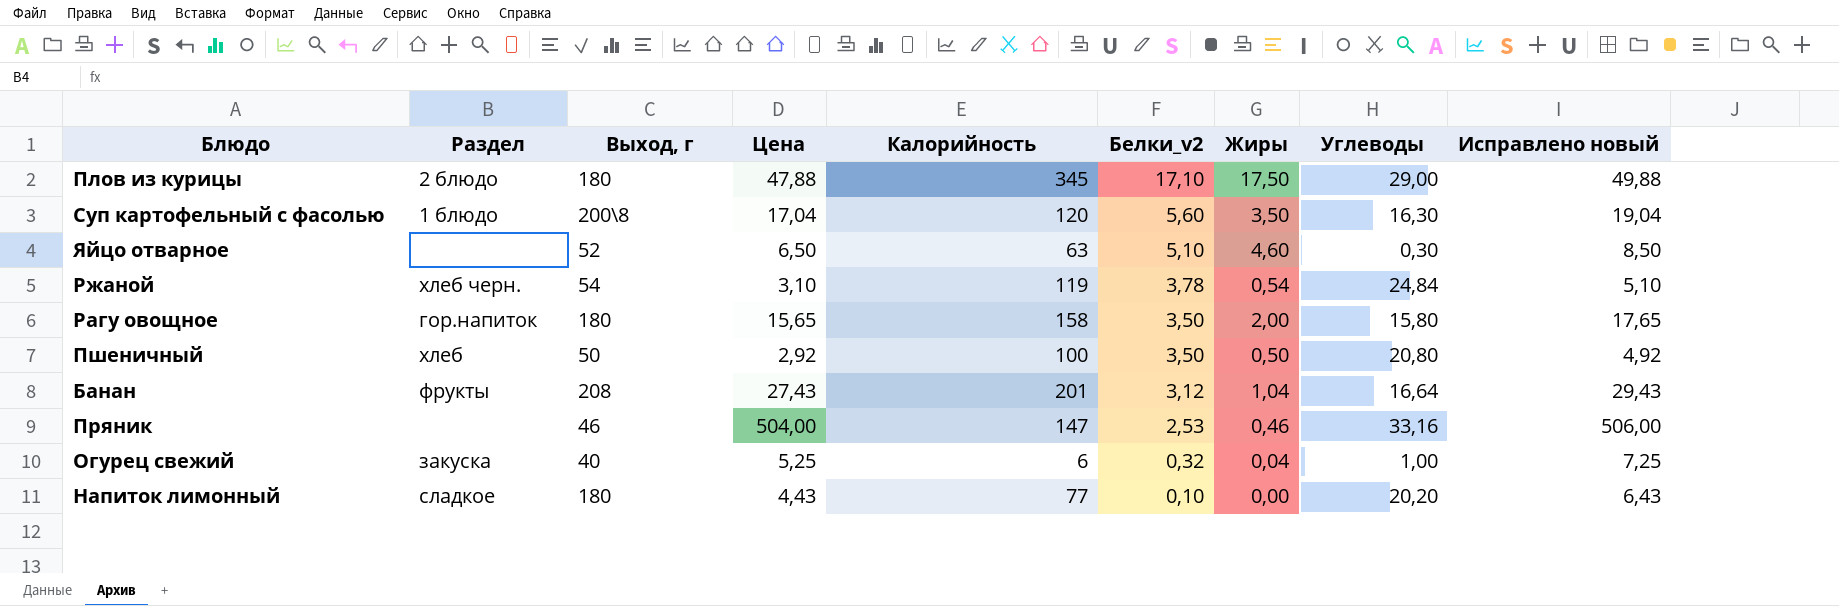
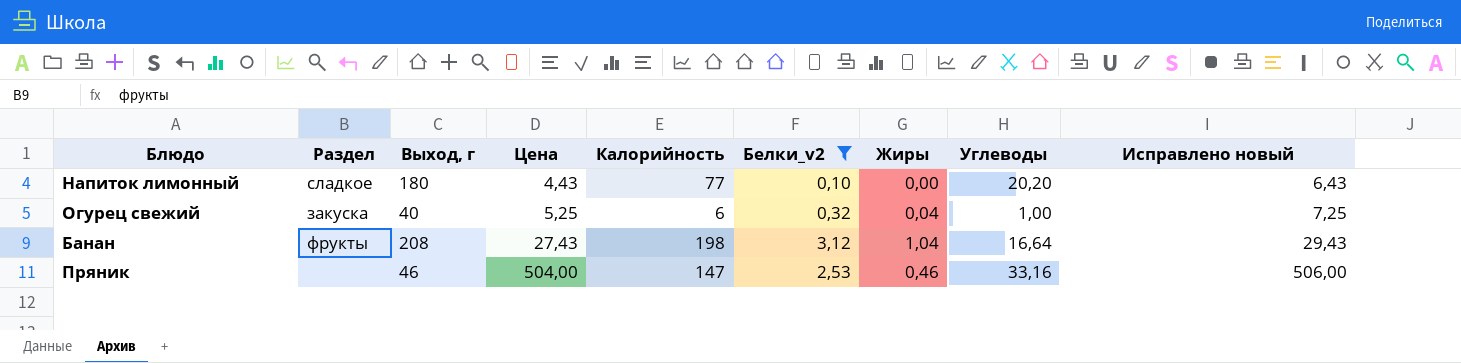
filter: none -> Белки_v2 <= 3,12
row order: Белки_v2 descending -> Цена ascending
Банан | Калорийность: 201 -> 198

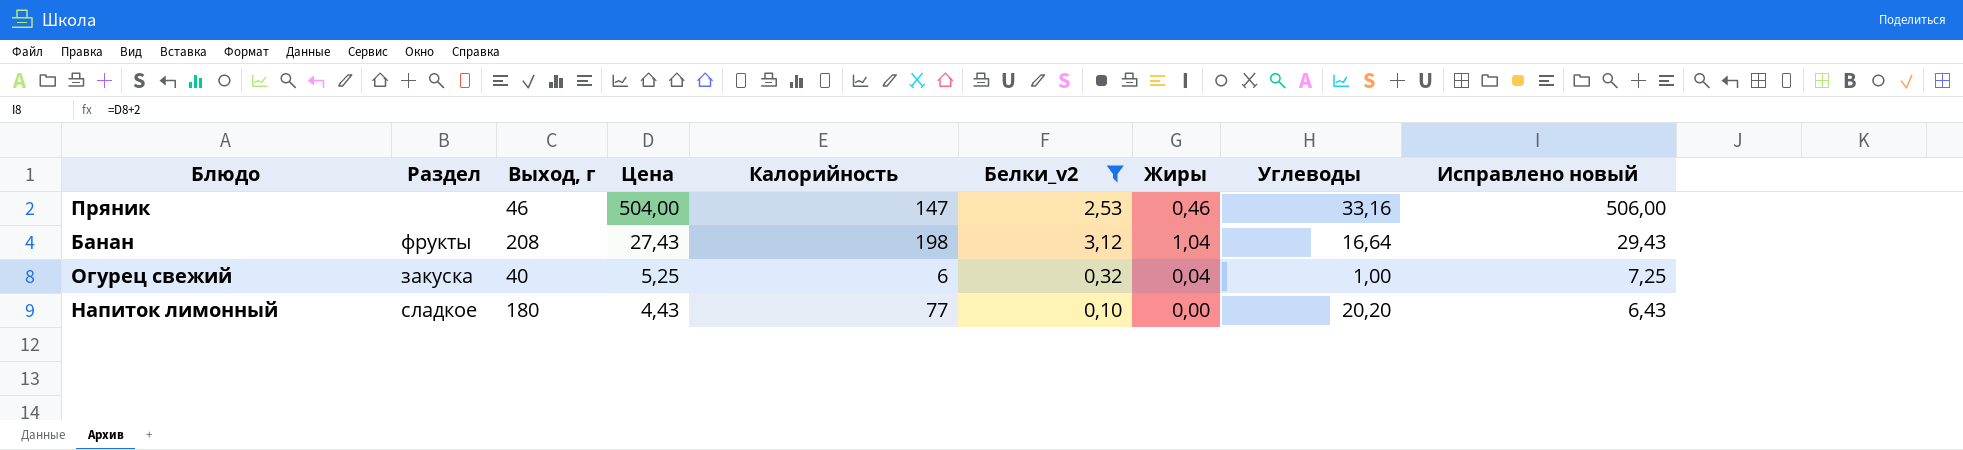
row order: Цена ascending -> Цена descending

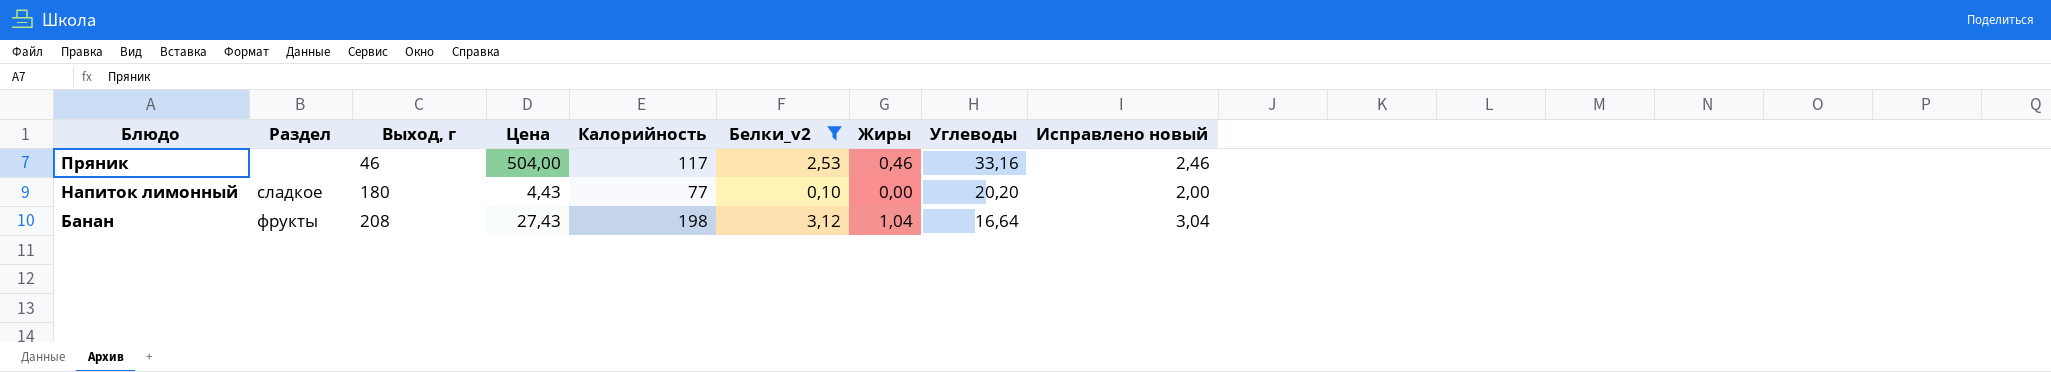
row order: Цена descending -> Блюдо descending
column Исправлено новый | formula: [Цена] + 2 -> [Жиры] + 2
row Огурец свежий: закуска | 40 | 5,25 | 6 | 0,32 | 0,04 | 1,00 | 7,25 -> none
Пряник | Калорийность: 147 -> 117

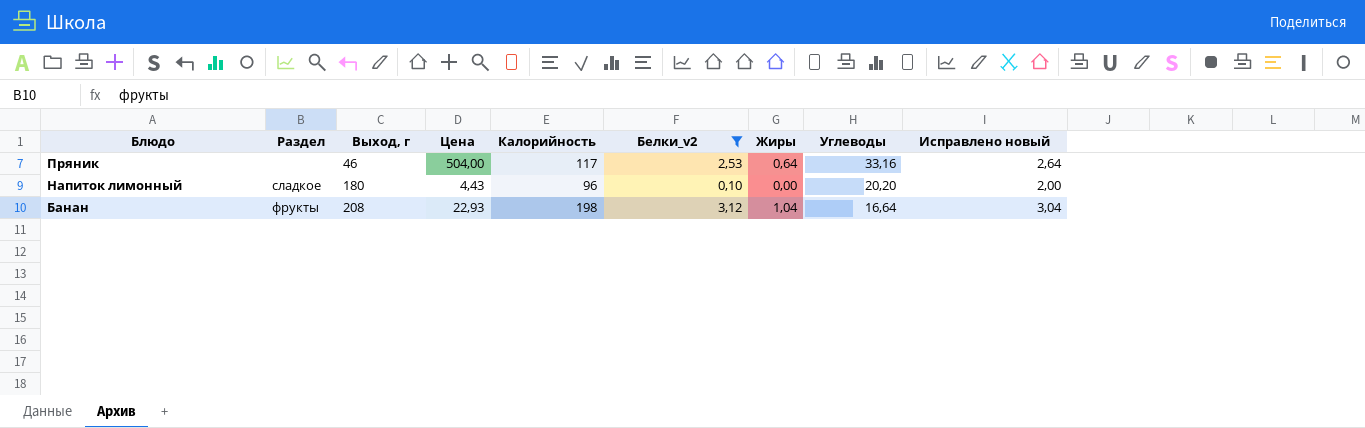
Пряник | Жиры: 0,46 -> 0,64
Пряник | Исправлено новый: 2,46 -> 2,64
Напиток лимонный | Калорийность: 77 -> 96
Банан | Цена: 27,43 -> 22,93

